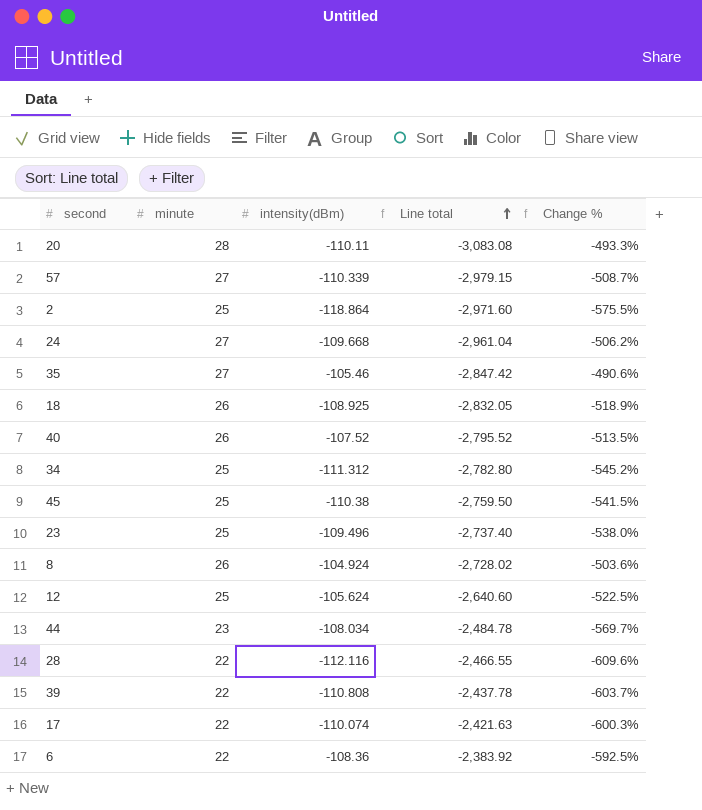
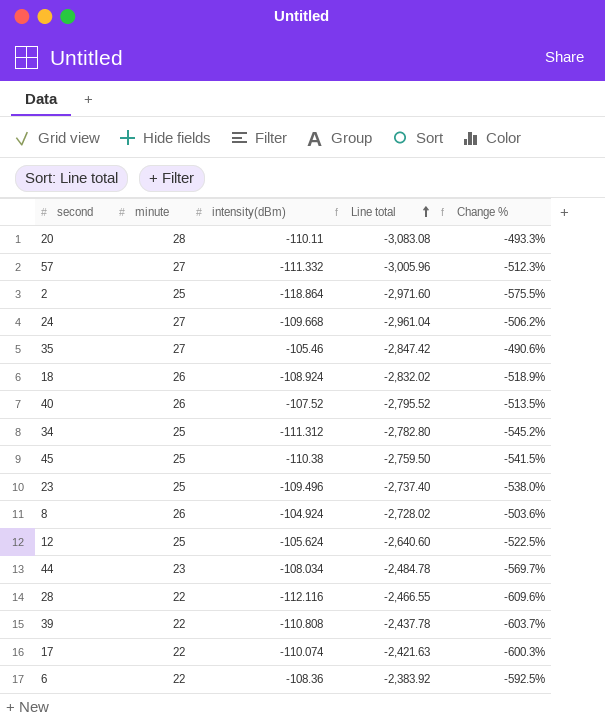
57 | intensity(dBm): -110.339 -> -111.332
57 | Line total: -2,979.15 -> -3,005.96
57 | Change %: -508.7% -> -512.3%
18 | intensity(dBm): -108.925 -> -108.924
18 | Line total: -2,832.05 -> -2,832.02

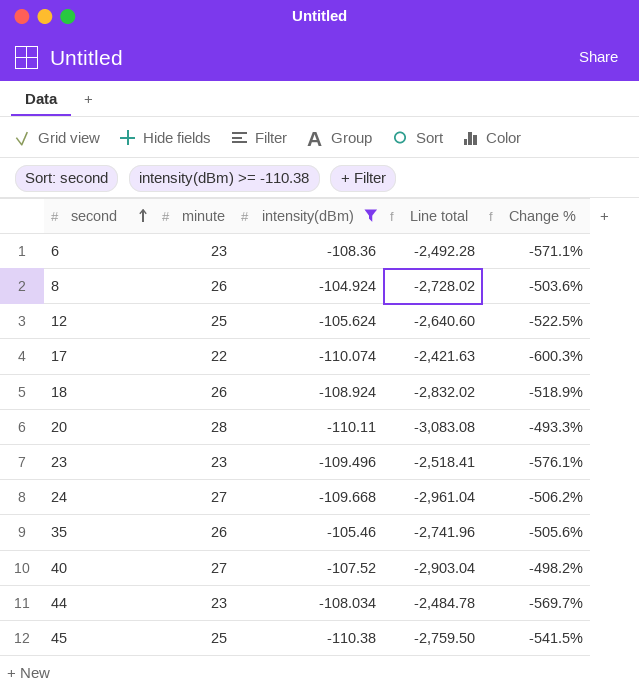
filter: none -> intensity(dBm) >= -110.38
row order: Line total ascending -> second ascending
6 | minute: 22 -> 23
6 | Line total: -2,383.92 -> -2,492.28
6 | Change %: -592.5% -> -571.1%
23 | minute: 25 -> 23
23 | Line total: -2,737.40 -> -2,518.41
23 | Change %: -538.0% -> -576.1%
35 | minute: 27 -> 26
35 | Line total: -2,847.42 -> -2,741.96
35 | Change %: -490.6% -> -505.6%
40 | minute: 26 -> 27
40 | Line total: -2,795.52 -> -2,903.04
40 | Change %: -513.5% -> -498.2%

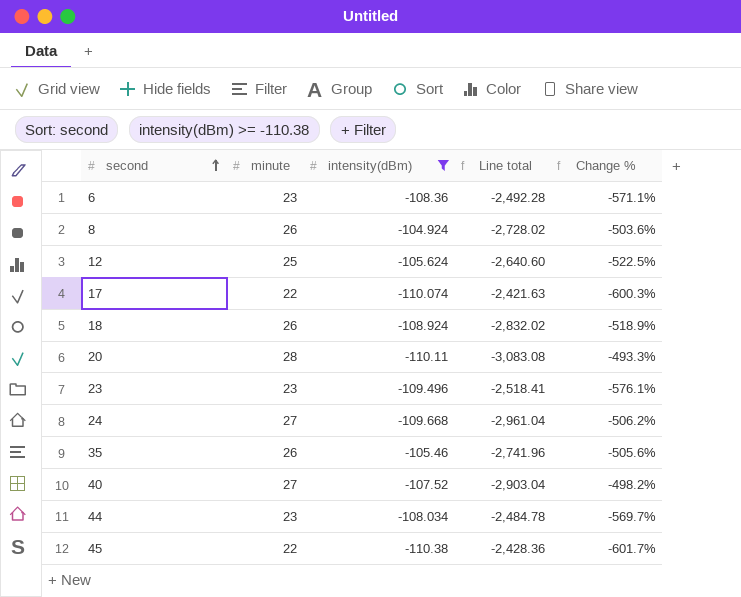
45 | minute: 25 -> 22
45 | Line total: -2,759.50 -> -2,428.36
45 | Change %: -541.5% -> -601.7%

